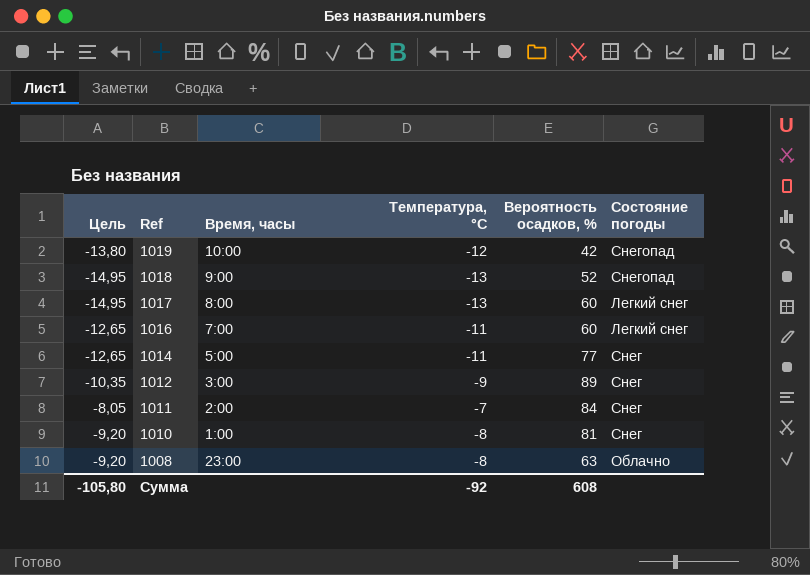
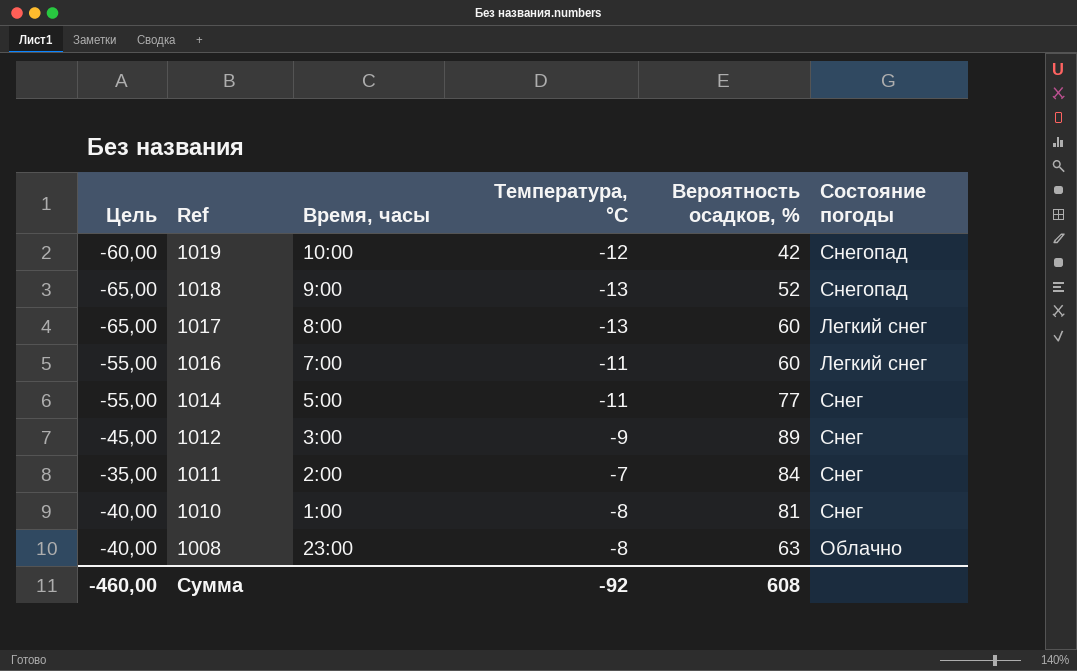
column Цель | formula: [Температура, °C] * 1,15 -> [Температура, °C] * 5
Сумма | Цель: -105,80 -> -460,00

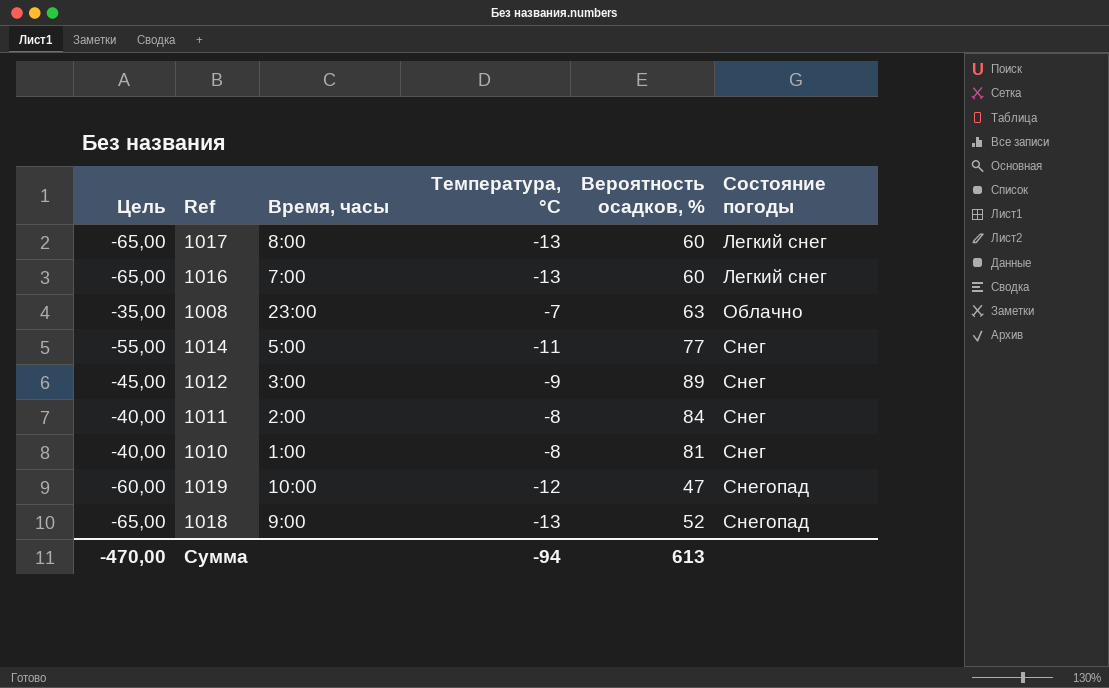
row order: Ref descending -> Состояние погоды ascending
1016 | Цель: -55,00 -> -65,00
1016 | Температура, °C: -11 -> -13
1008 | Цель: -40,00 -> -35,00
1008 | Температура, °C: -8 -> -7
1011 | Цель: -35,00 -> -40,00
1011 | Температура, °C: -7 -> -8
1019 | Вероятность осадков, %: 42 -> 47
Сумма | Цель: -460,00 -> -470,00
Сумма | Температура, °C: -92 -> -94
Сумма | Вероятность осадков, %: 608 -> 613

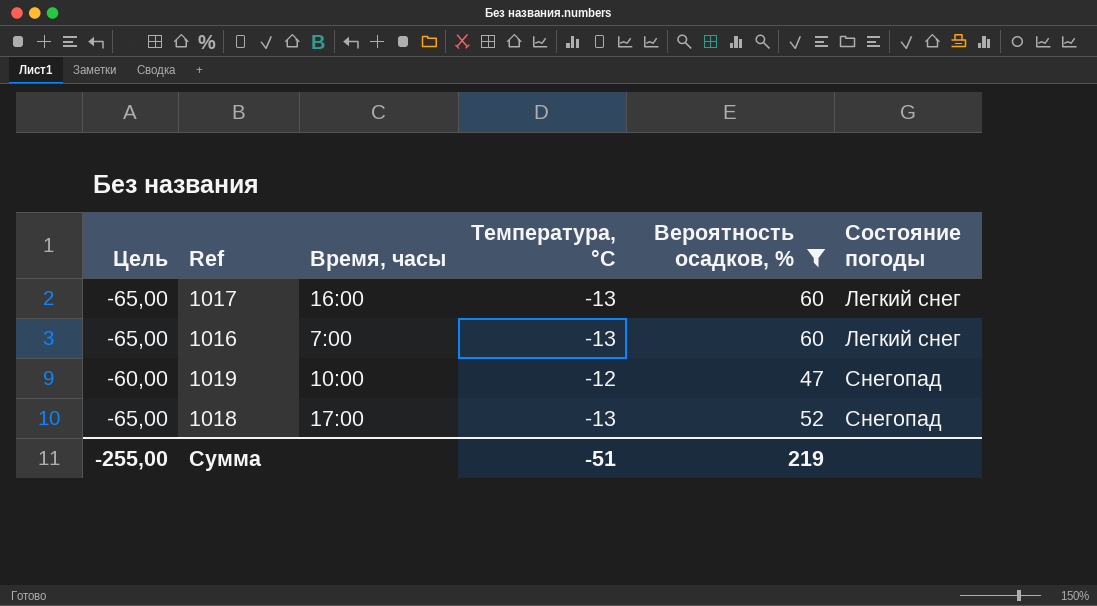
filter: none -> Вероятность осадков, % <= 60
1017 | Время, часы: 8:00 -> 16:00
1018 | Время, часы: 9:00 -> 17:00
Сумма | Цель: -470,00 -> -255,00
Сумма | Температура, °C: -94 -> -51
Сумма | Вероятность осадков, %: 613 -> 219

